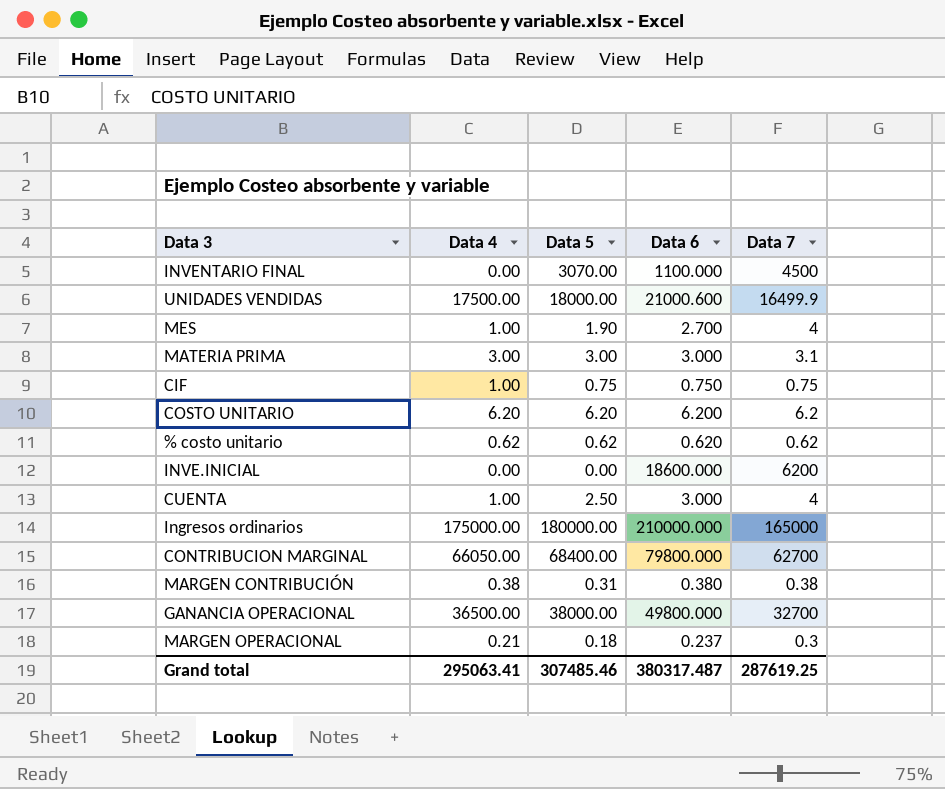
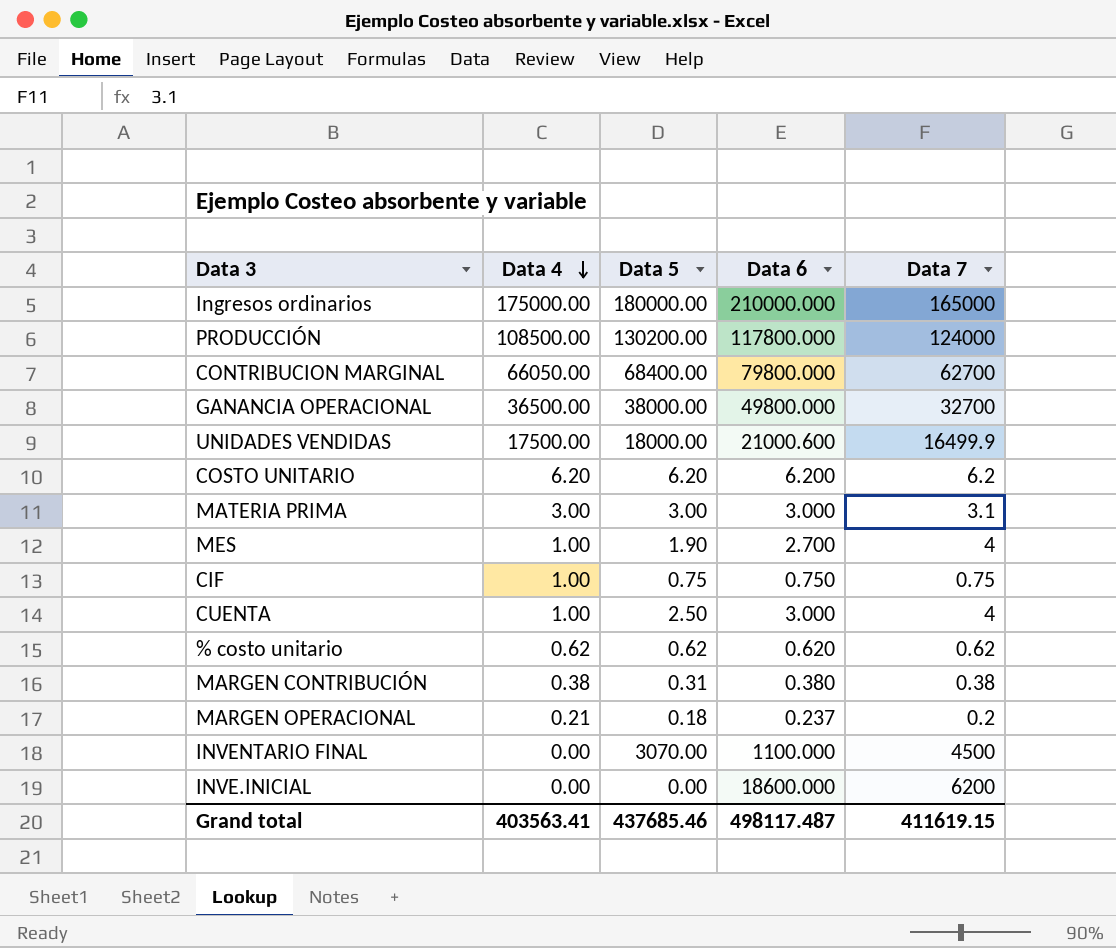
row order: none -> Data 4 descending
row PRODUCCIÓN: none -> 108500.00 | 130200.00 | 117800.000 | 124000
MARGEN OPERACIONAL | Data 7: 0.3 -> 0.2
Grand total | Data 4: 295063.41 -> 403563.41
Grand total | Data 5: 307485.46 -> 437685.46
Grand total | Data 6: 380317.487 -> 498117.487
Grand total | Data 7: 287619.25 -> 411619.15

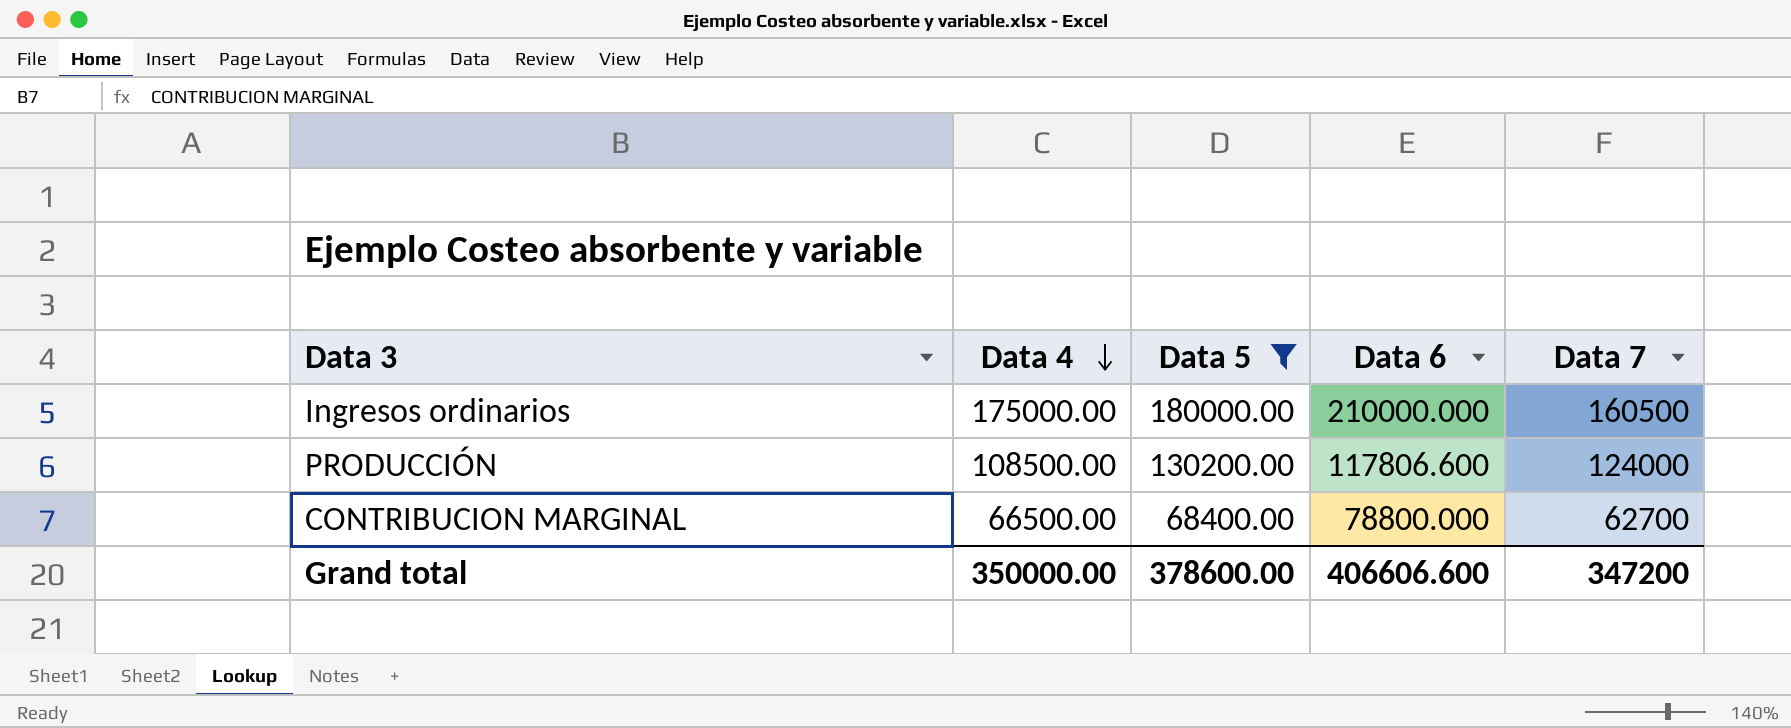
filter: none -> Data 5 >= 68400.00
Ingresos ordinarios | Data 7: 165000 -> 160500
PRODUCCIÓN | Data 6: 117800.000 -> 117806.600
CONTRIBUCION MARGINAL | Data 4: 66050.00 -> 66500.00
CONTRIBUCION MARGINAL | Data 6: 79800.000 -> 78800.000
Grand total | Data 4: 403563.41 -> 350000.00
Grand total | Data 5: 437685.46 -> 378600.00
Grand total | Data 6: 498117.487 -> 406606.600
Grand total | Data 7: 411619.15 -> 347200

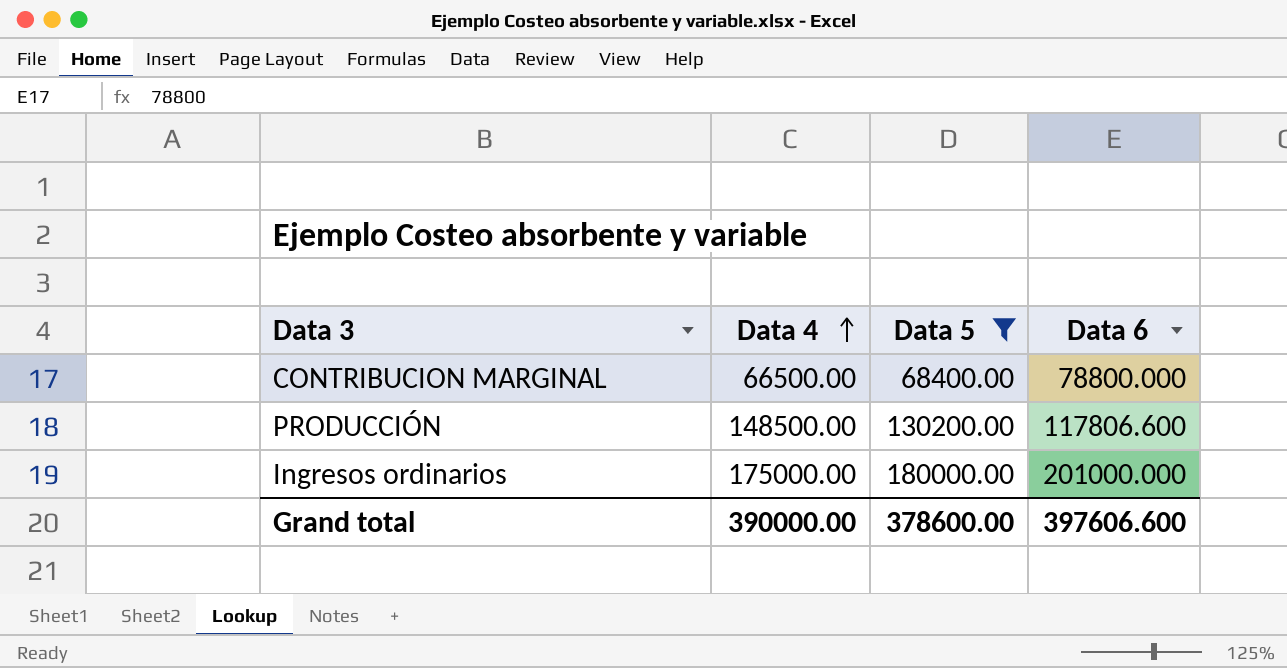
row order: Data 4 descending -> Data 4 ascending
column Data 7 | position: 5 -> none
PRODUCCIÓN | Data 4: 108500.00 -> 148500.00
Ingresos ordinarios | Data 6: 210000.000 -> 201000.000
Grand total | Data 4: 350000.00 -> 390000.00
Grand total | Data 6: 406606.600 -> 397606.600

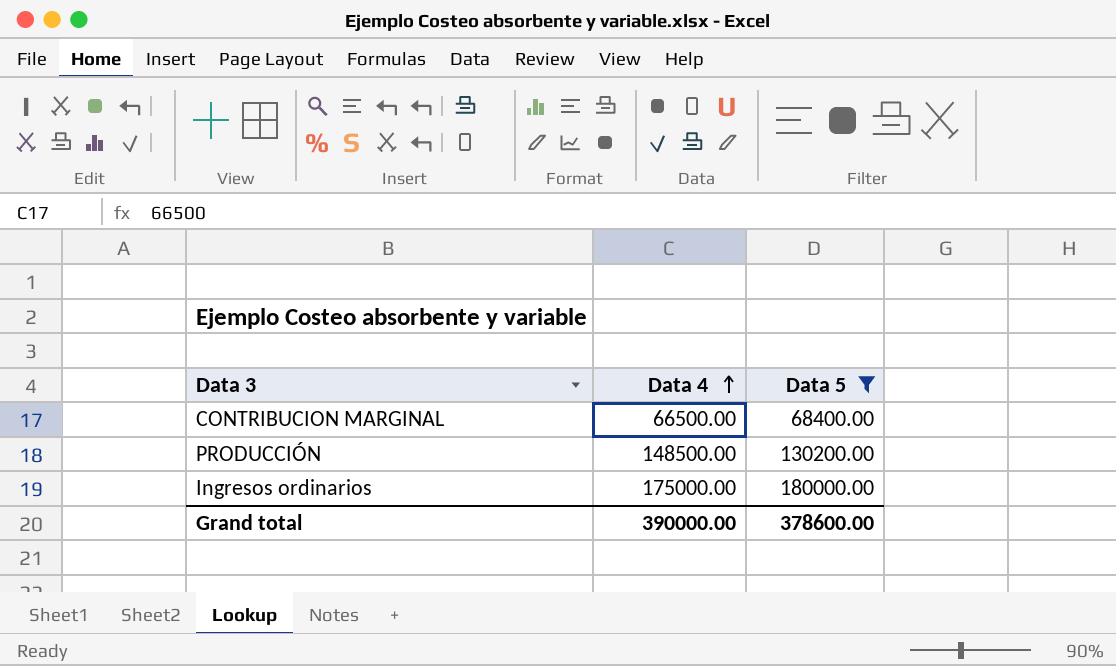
column Data 6 | position: 4 -> none

